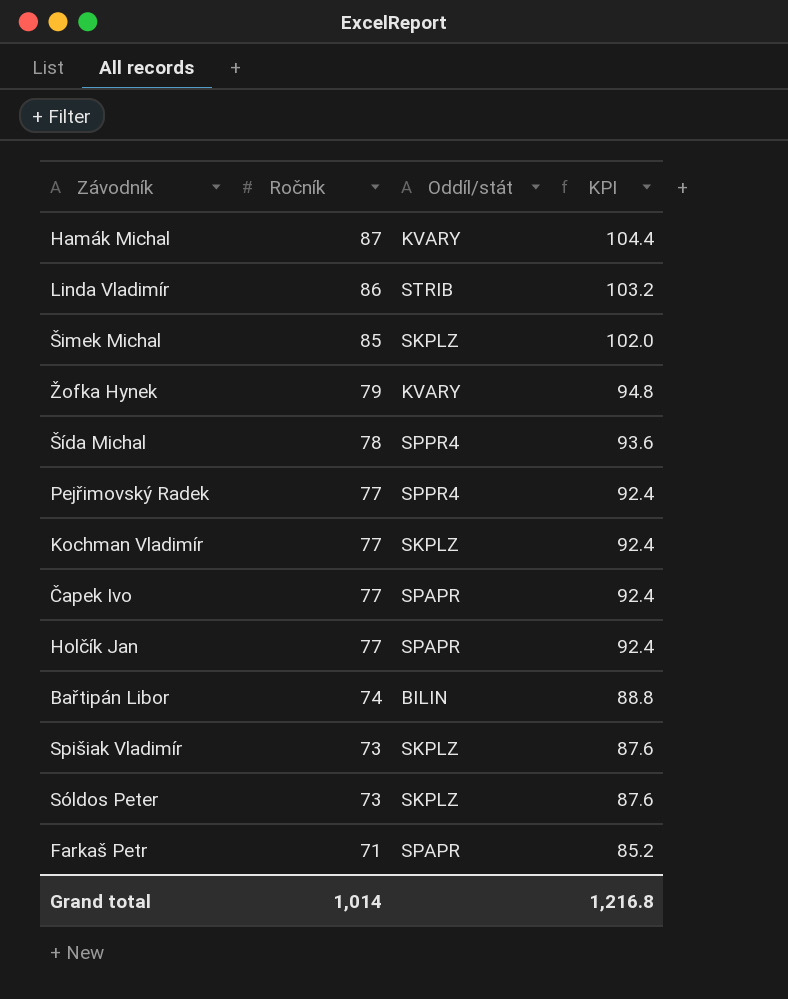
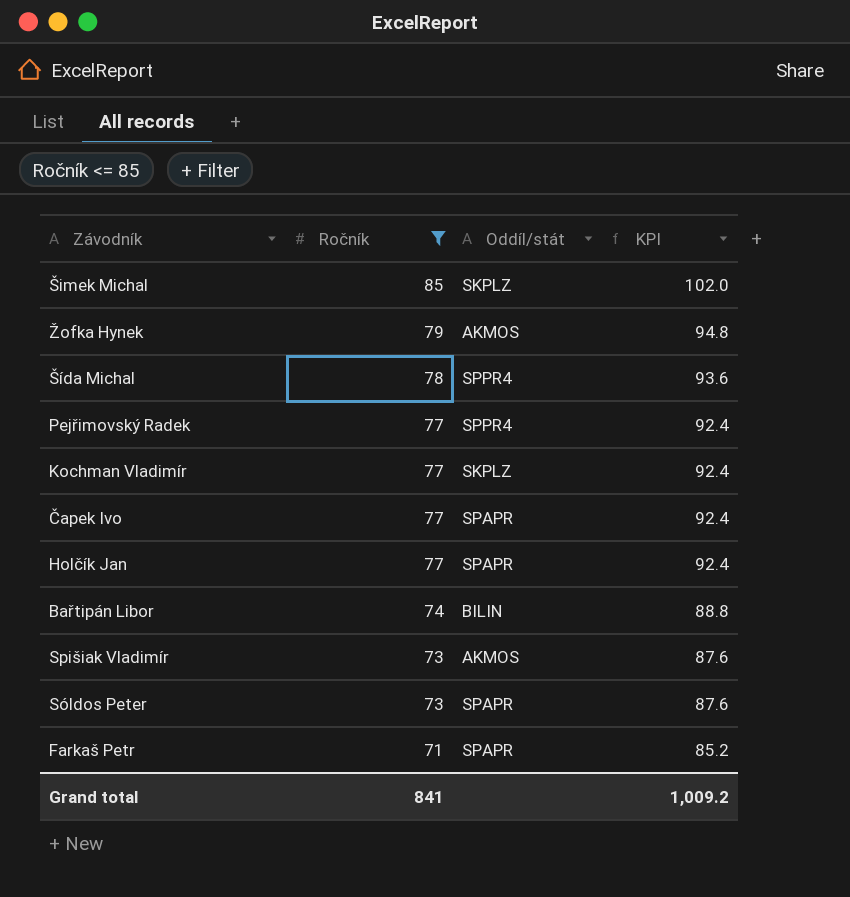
filter: none -> Ročník <= 85
Žofka Hynek | Oddíl/stát: KVARY -> AKMOS
Spišiak Vladimír | Oddíl/stát: SKPLZ -> AKMOS
Sóldos Peter | Oddíl/stát: SKPLZ -> SPAPR
Grand total | Ročník: 1,014 -> 841
Grand total | KPI: 1,216.8 -> 1,009.2

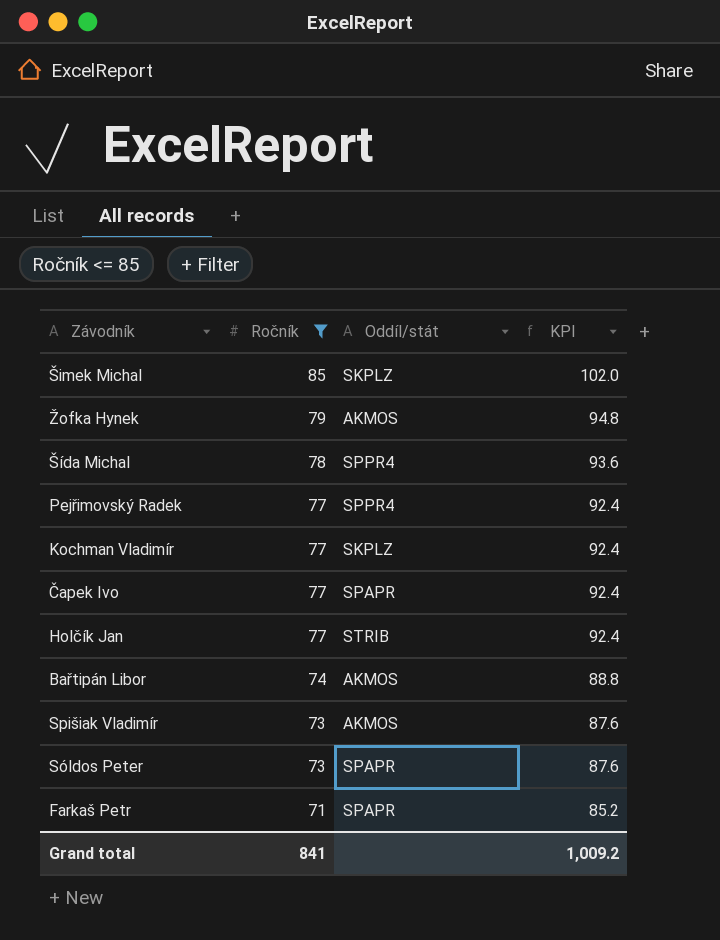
Holčík Jan | Oddíl/stát: SPAPR -> STRIB
Bařtipán Libor | Oddíl/stát: BILIN -> AKMOS

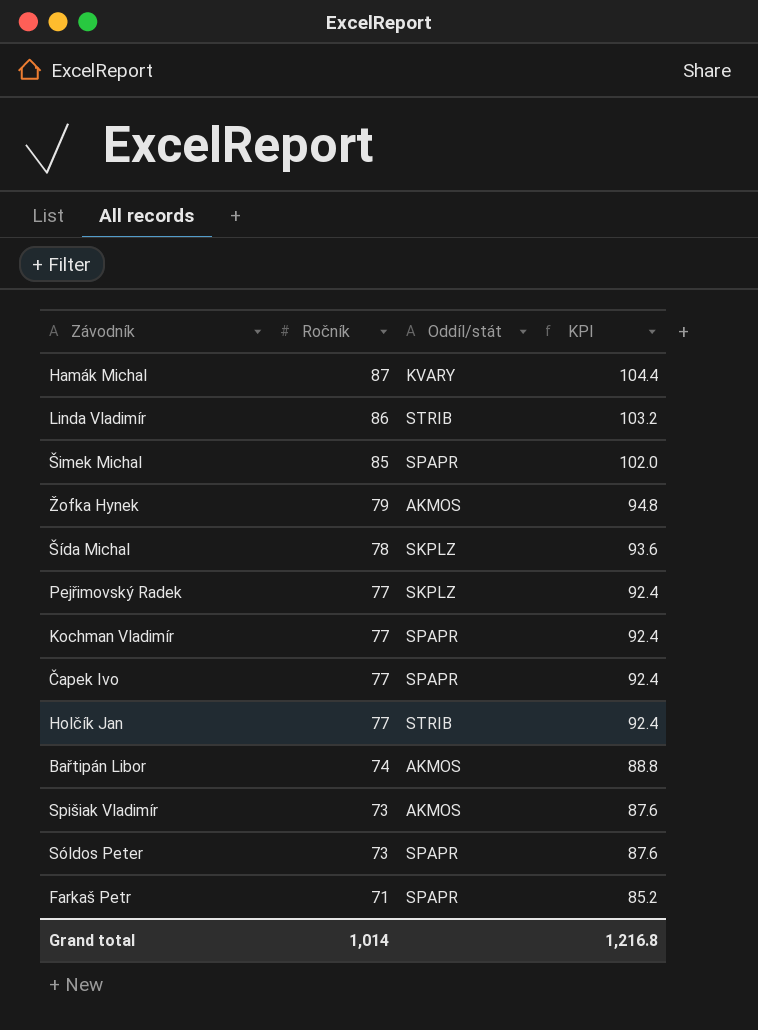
filter: Ročník <= 85 -> none
Šimek Michal | Oddíl/stát: SKPLZ -> SPAPR
Šída Michal | Oddíl/stát: SPPR4 -> SKPLZ
Pejřimovský Radek | Oddíl/stát: SPPR4 -> SKPLZ
Kochman Vladimír | Oddíl/stát: SKPLZ -> SPAPR
Grand total | Ročník: 841 -> 1,014
Grand total | KPI: 1,009.2 -> 1,216.8

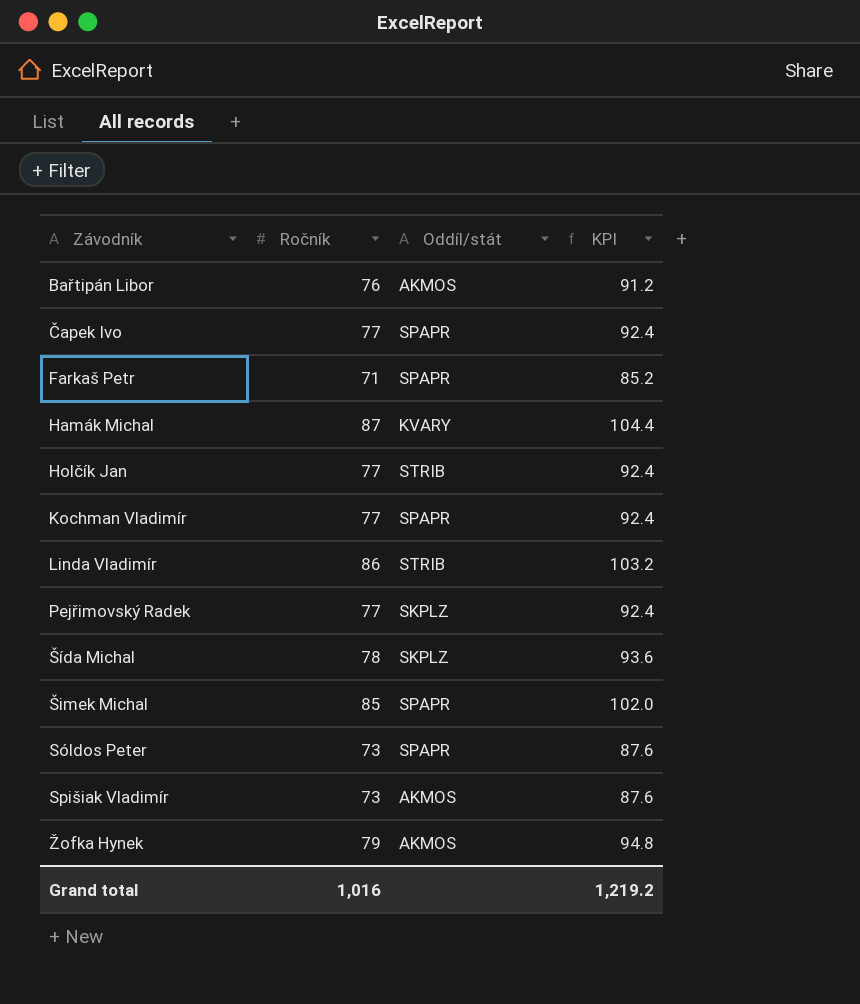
row order: Ročník descending -> Závodník ascending
Bařtipán Libor | Ročník: 74 -> 76
Bařtipán Libor | KPI: 88.8 -> 91.2
Grand total | Ročník: 1,014 -> 1,016
Grand total | KPI: 1,216.8 -> 1,219.2

